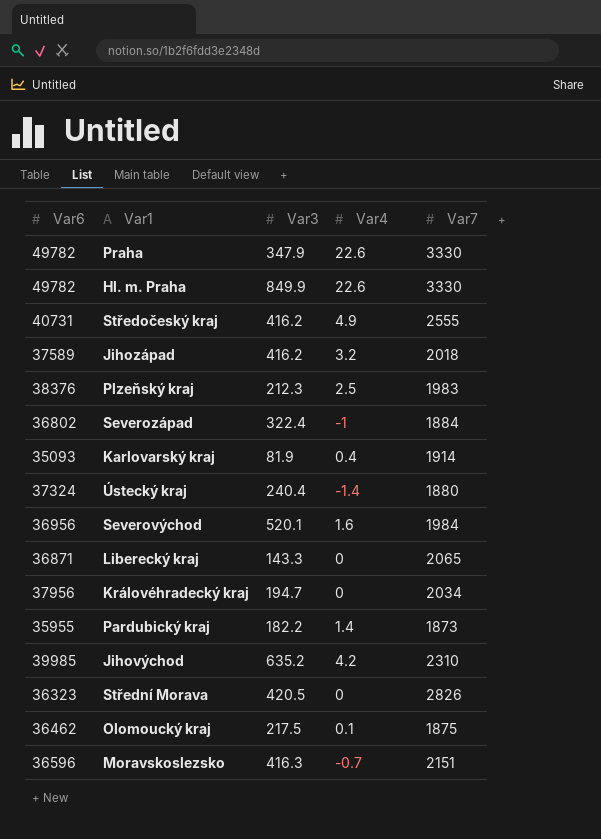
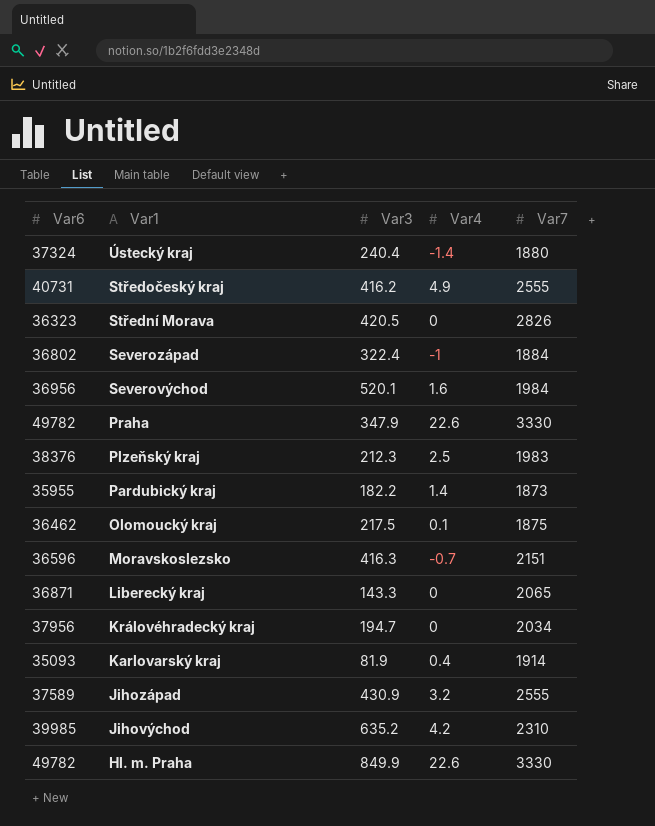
row order: none -> Var1 descending
Jihozápad | Var3: 416.2 -> 430.9
Jihozápad | Var7: 2018 -> 2555

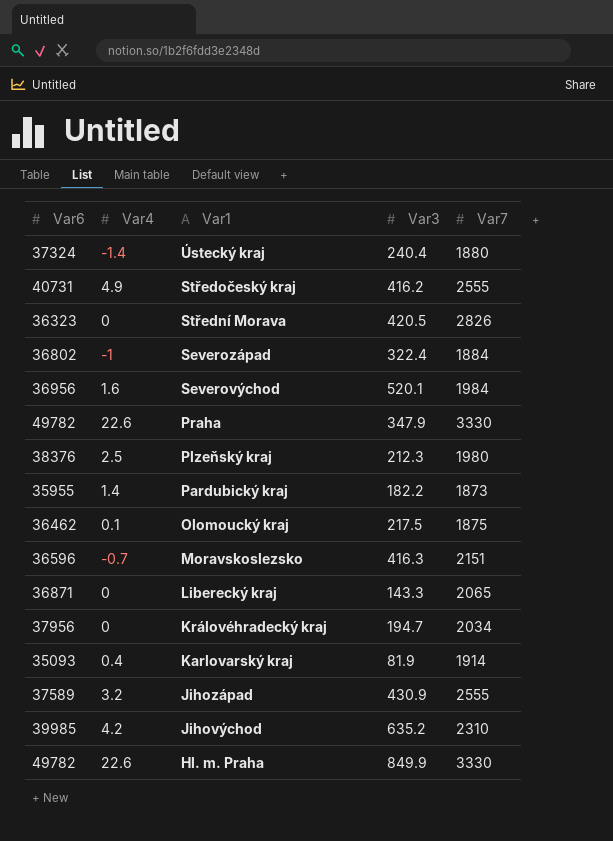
column Var4 | position: 4 -> 2
Plzeňský kraj | Var7: 1983 -> 1980

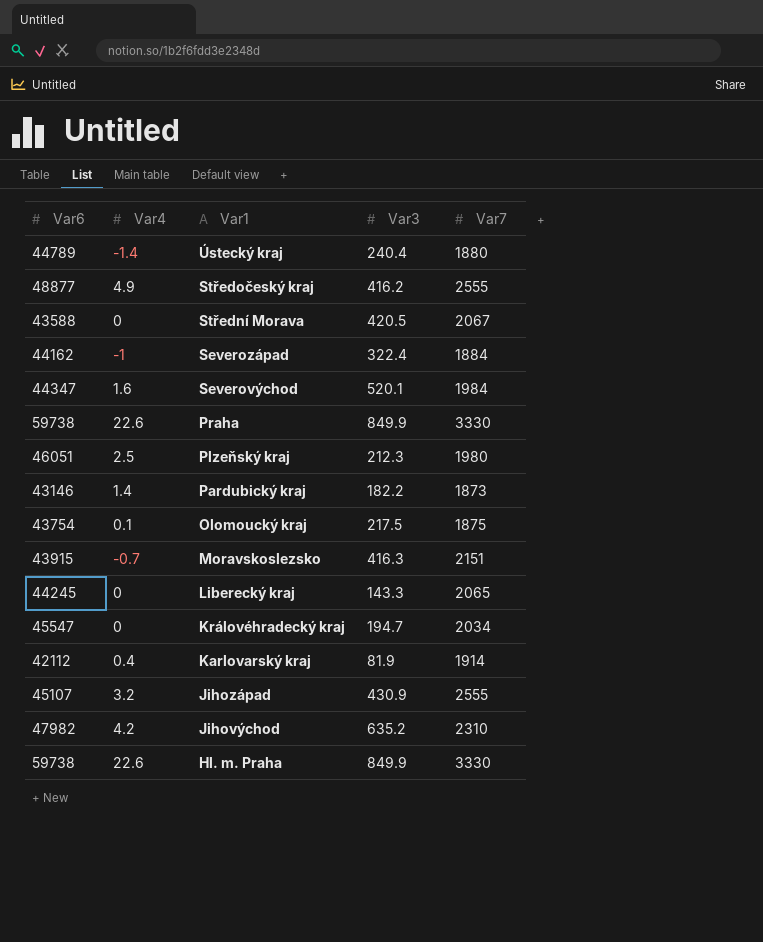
Ústecký kraj | Var6: 37324 -> 44789
Středočeský kraj | Var6: 40731 -> 48877
Střední Morava | Var6: 36323 -> 43588
Střední Morava | Var7: 2826 -> 2067
Severozápad | Var6: 36802 -> 44162
Severovýchod | Var6: 36956 -> 44347
Praha | Var6: 49782 -> 59738
Praha | Var3: 347.9 -> 849.9
Plzeňský kraj | Var6: 38376 -> 46051
Pardubický kraj | Var6: 35955 -> 43146
Olomoucký kraj | Var6: 36462 -> 43754
Moravskoslezsko | Var6: 36596 -> 43915
Liberecký kraj | Var6: 36871 -> 44245
Královéhradecký kraj | Var6: 37956 -> 45547
Karlovarský kraj | Var6: 35093 -> 42112
Jihozápad | Var6: 37589 -> 45107
Jihovýchod | Var6: 39985 -> 47982
Hl. m. Praha | Var6: 49782 -> 59738

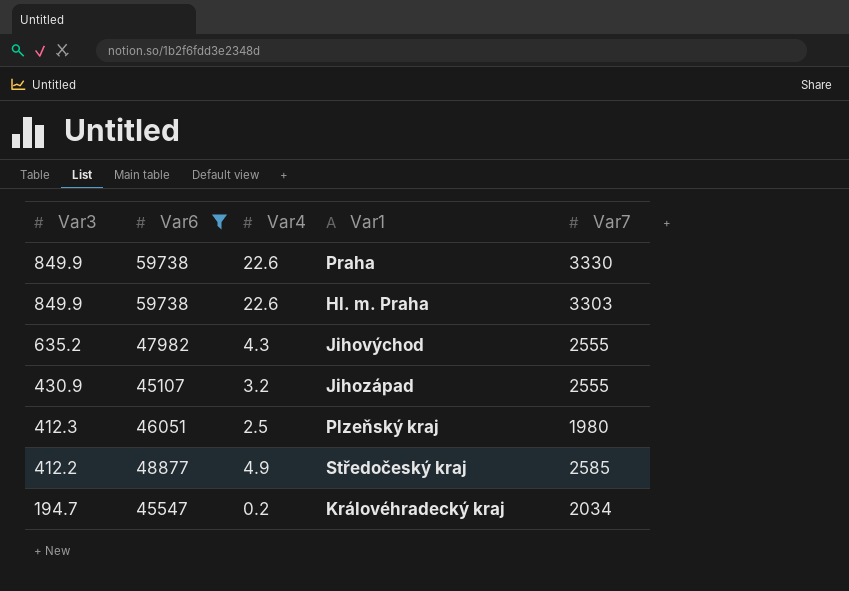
filter: none -> Var6 >= 45107
row order: Var1 descending -> Var3 descending
column Var3 | position: 4 -> 1
Hl. m. Praha | Var7: 3330 -> 3303
Jihovýchod | Var4: 4.2 -> 4.3
Jihovýchod | Var7: 2310 -> 2555
Plzeňský kraj | Var3: 212.3 -> 412.3
Středočeský kraj | Var3: 416.2 -> 412.2
Středočeský kraj | Var7: 2555 -> 2585
Královéhradecký kraj | Var4: 0 -> 0.2

